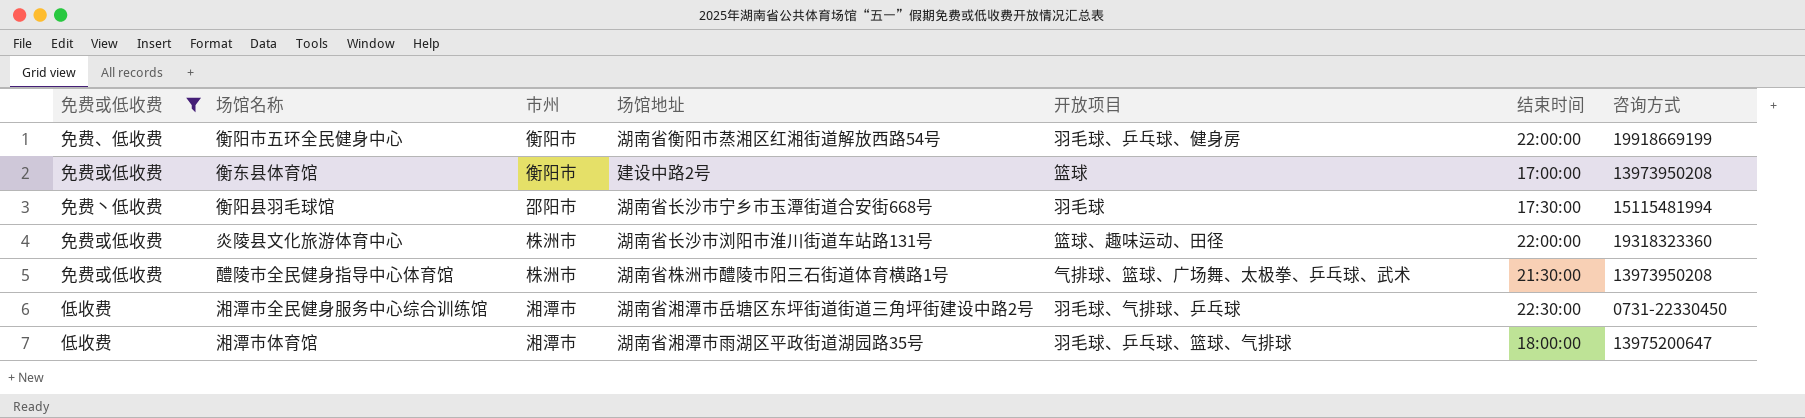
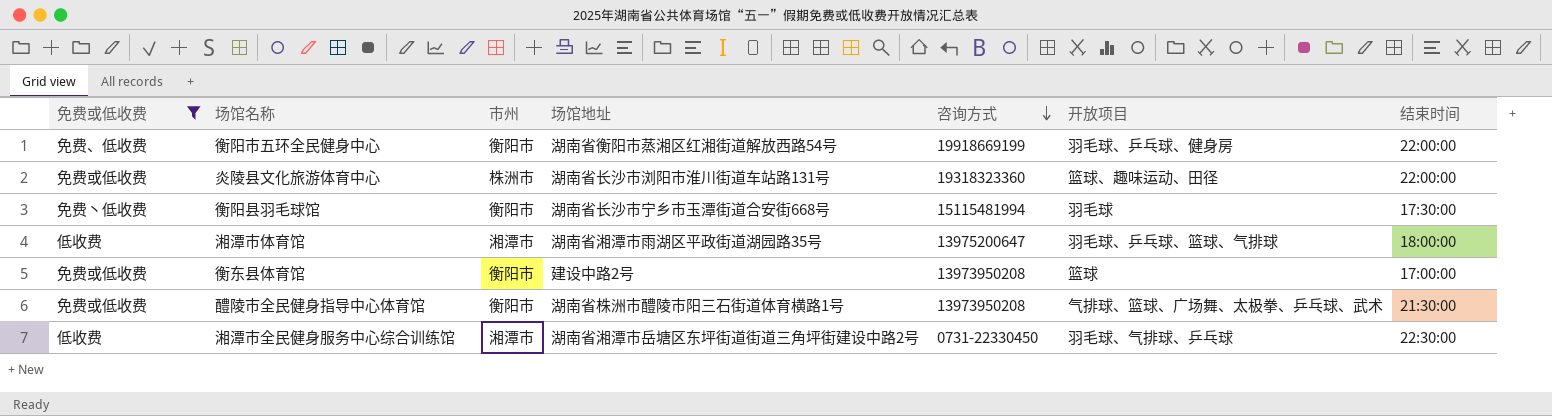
row order: none -> 咨询方式 descending
column 咨询方式 | position: 7 -> 5
衡阳县羽毛球馆 | 市州: 邵阳市 -> 衡阳市
醴陵市全民健身指导中心体育馆 | 市州: 株洲市 -> 衡阳市

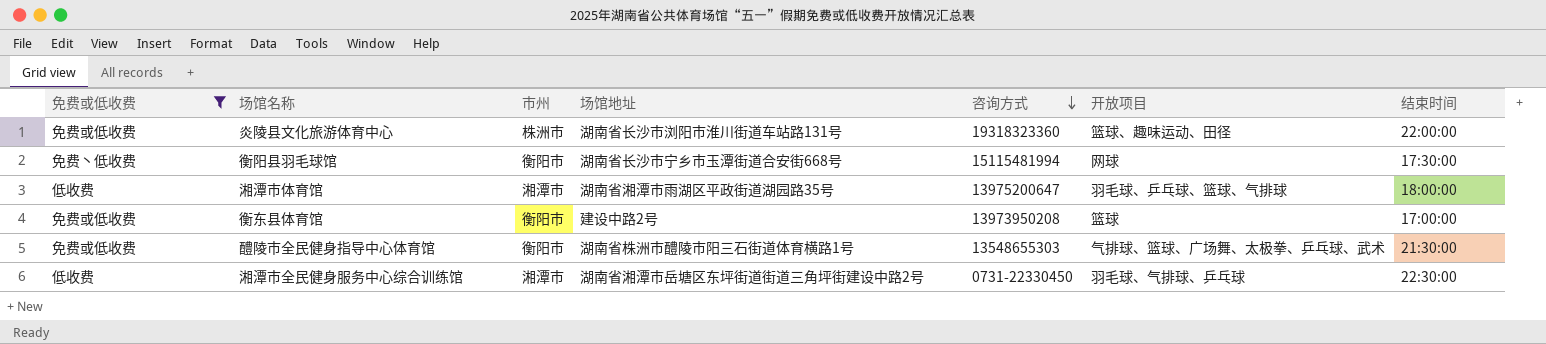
row 衡阳市五环全民健身中心: 免费、低收费 | 衡阳市 | 湖南省衡阳市蒸湘区红湘街道解放西路54号 | 19918669199 | 羽毛球、乒乓球、健身房 | 22:00:00 -> none
衡阳县羽毛球馆 | 开放项目: 羽毛球 -> 网球
醴陵市全民健身指导中心体育馆 | 咨询方式: 13973950208 -> 13548655303

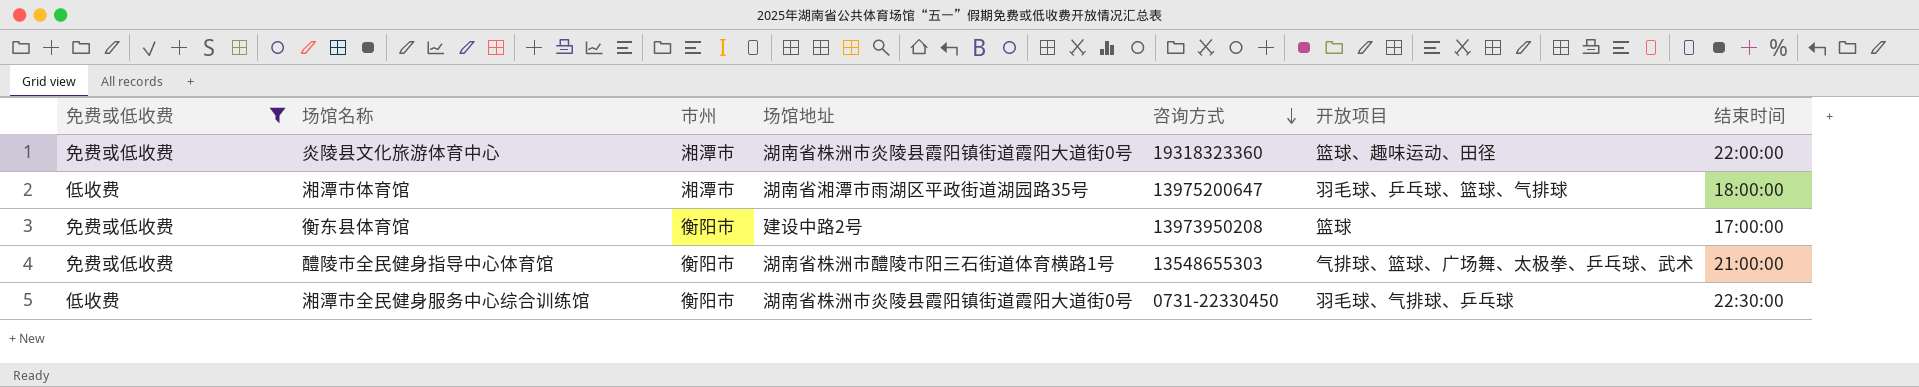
row 衡阳县羽毛球馆: 免费丶低收费 | 衡阳市 | 湖南省长沙市宁乡市玉潭街道合安街668号 | 15115481994 | 网球 | 17:30:00 -> none
炎陵县文化旅游体育中心 | 市州: 株洲市 -> 湘潭市
炎陵县文化旅游体育中心 | 场馆地址: 湖南省长沙市浏阳市淮川街道车站路131号 -> 湖南省株洲市炎陵县霞阳镇街道霞阳大道街0号
醴陵市全民健身指导中心体育馆 | 结束时间: 21:30:00 -> 21:00:00
湘潭市全民健身服务中心综合训练馆 | 市州: 湘潭市 -> 衡阳市
湘潭市全民健身服务中心综合训练馆 | 场馆地址: 湖南省湘潭市岳塘区东坪街道街道三角坪街建设中路2号 -> 湖南省株洲市炎陵县霞阳镇街道霞阳大道街0号

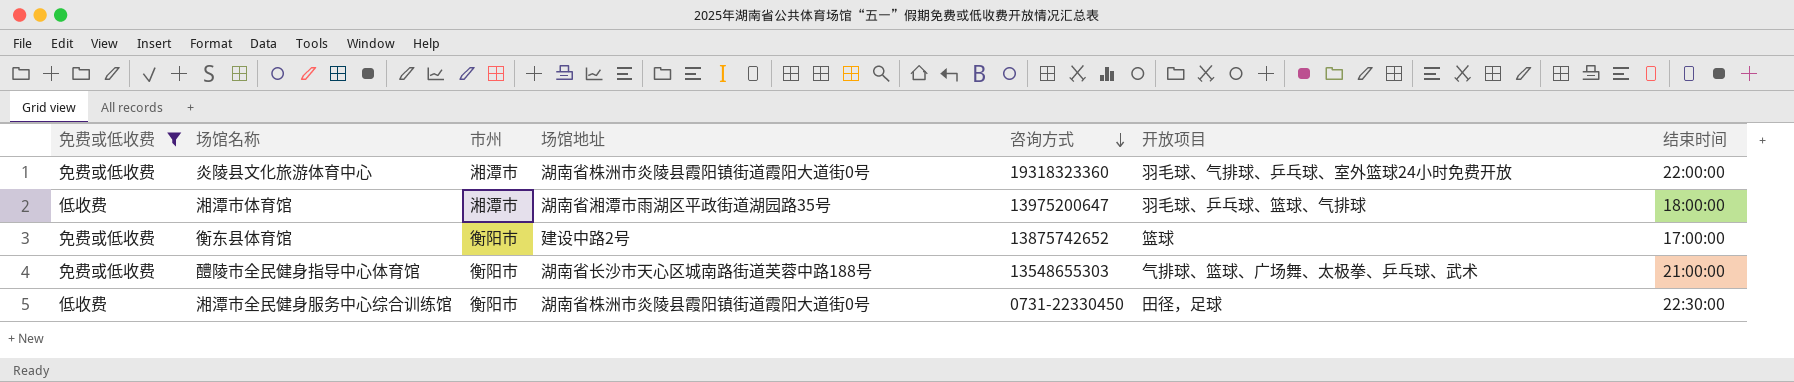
炎陵县文化旅游体育中心 | 开放项目: 篮球、趣味运动、田径 -> 羽毛球、气排球、乒乓球、室外篮球24小时免费开放
衡东县体育馆 | 咨询方式: 13973950208 -> 13875742652
醴陵市全民健身指导中心体育馆 | 场馆地址: 湖南省株洲市醴陵市阳三石街道体育横路1号 -> 湖南省长沙市天心区城南路街道芙蓉中路188号
湘潭市全民健身服务中心综合训练馆 | 开放项目: 羽毛球、气排球、乒乓球 -> 田径，足球

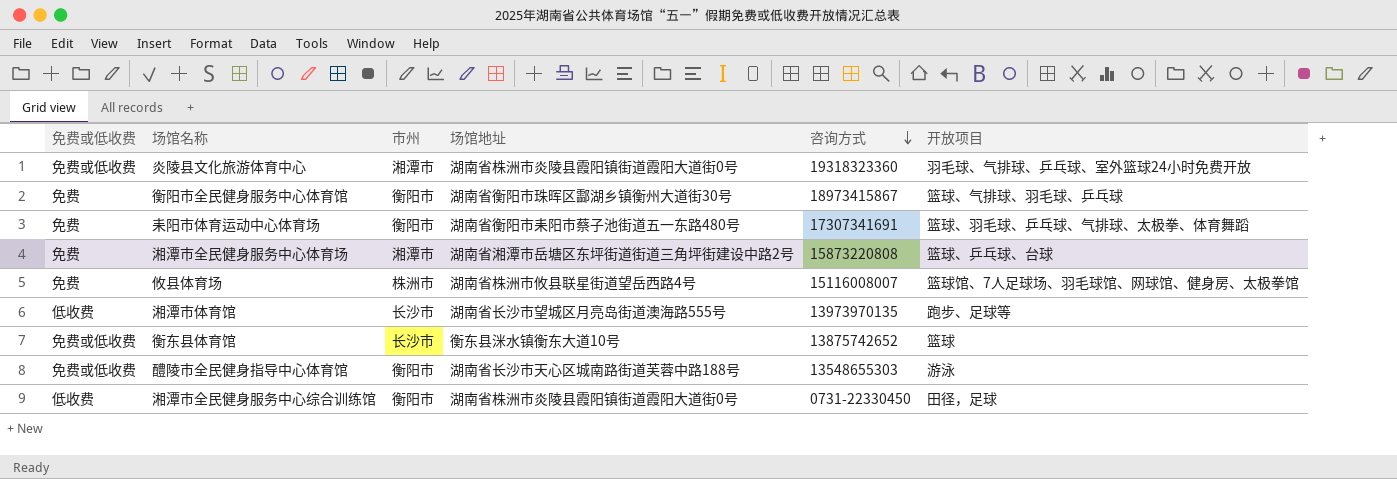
filter: 免费或低收费 != 免费 -> none
column 结束时间 | position: 7 -> none
湘潭市体育馆 | 市州: 湘潭市 -> 长沙市
湘潭市体育馆 | 场馆地址: 湖南省湘潭市雨湖区平政街道湖园路35号 -> 湖南省长沙市望城区月亮岛街道澳海路555号
湘潭市体育馆 | 咨询方式: 13975200647 -> 13973970135
湘潭市体育馆 | 开放项目: 羽毛球、乒乓球、篮球、气排球 -> 跑步、足球等
衡东县体育馆 | 市州: 衡阳市 -> 长沙市
衡东县体育馆 | 场馆地址: 建设中路2号 -> 衡东县洣水镇衡东大道10号
醴陵市全民健身指导中心体育馆 | 开放项目: 气排球、篮球、广场舞、太极拳、乒乓球、武术 -> 游泳

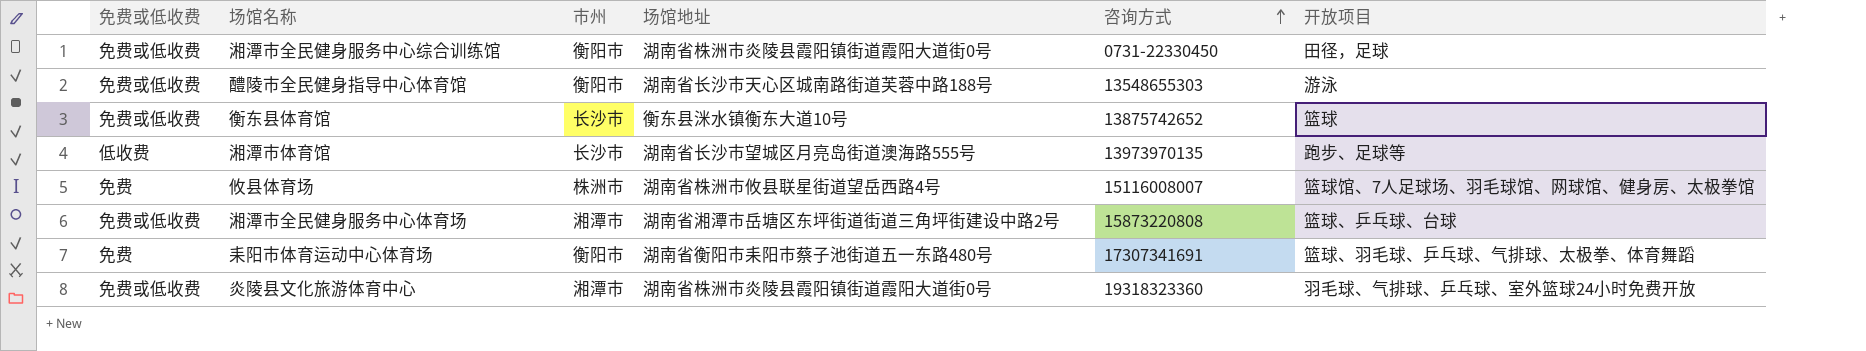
row order: 咨询方式 descending -> 咨询方式 ascending
row 衡阳市全民健身服务中心体育馆: 免费 | 衡阳市 | 湖南省衡阳市珠晖区酃湖乡镇衡州大道街30号 | 18973415867 | 篮球、气排球、羽毛球、乒乓球 -> none
湘潭市全民健身服务中心综合训练馆 | 免费或低收费: 低收费 -> 免费或低收费
湘潭市全民健身服务中心体育场 | 免费或低收费: 免费 -> 免费或低收费

